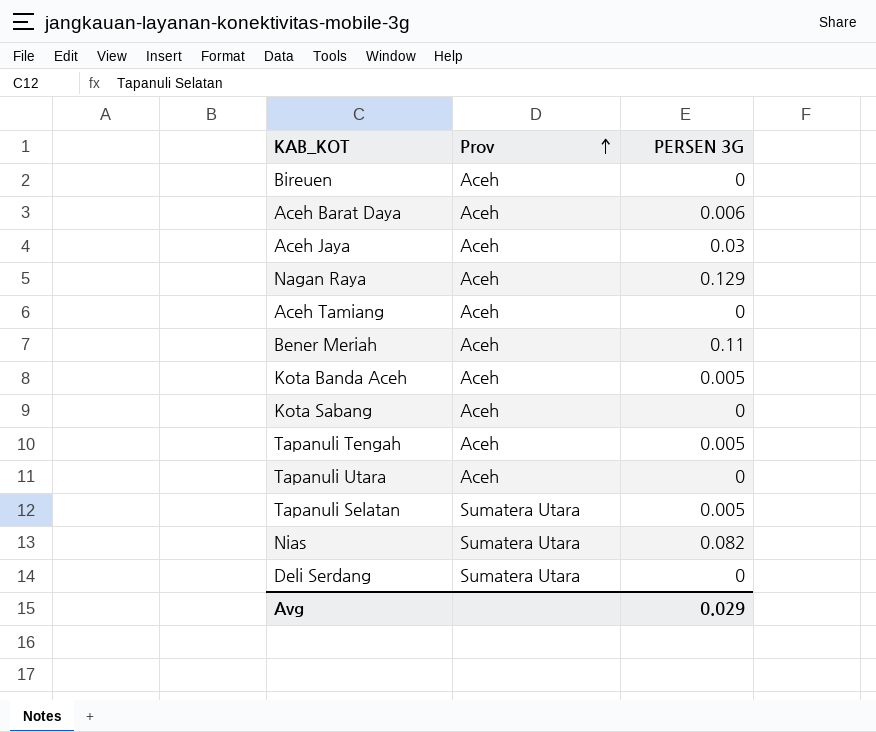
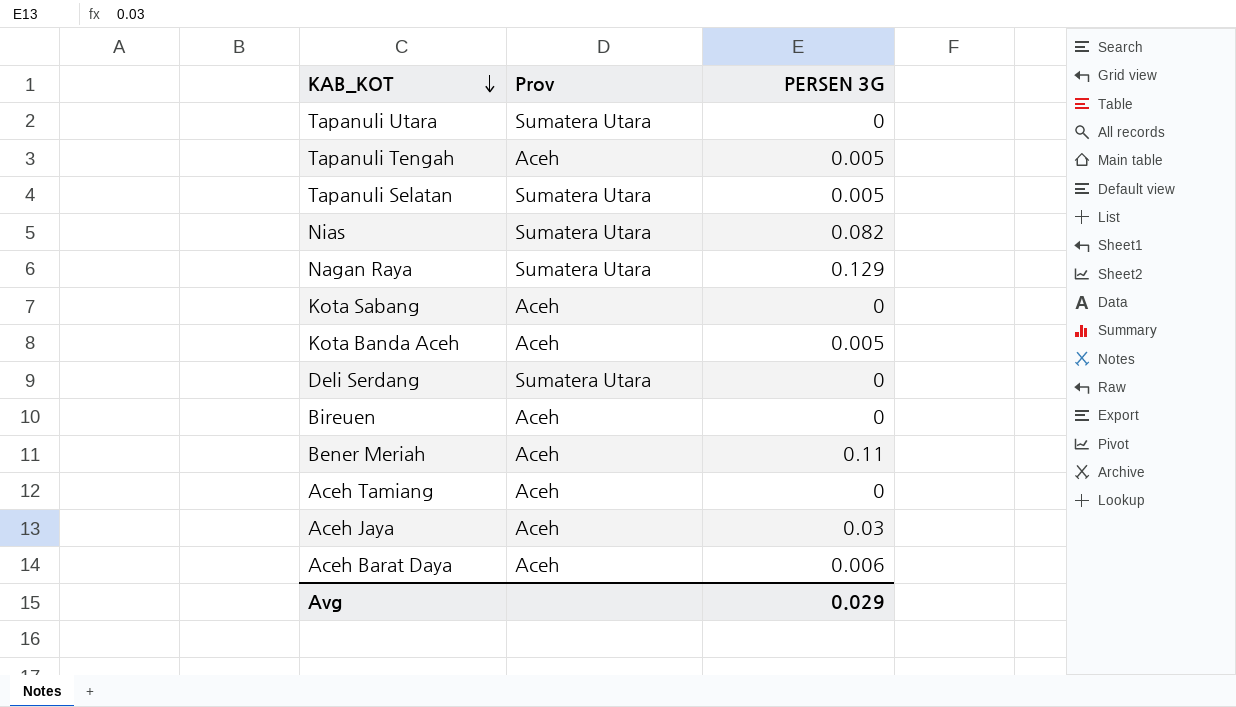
row order: Prov ascending -> KAB_KOT descending
Tapanuli Utara | Prov: Aceh -> Sumatera Utara
Nagan Raya | Prov: Aceh -> Sumatera Utara

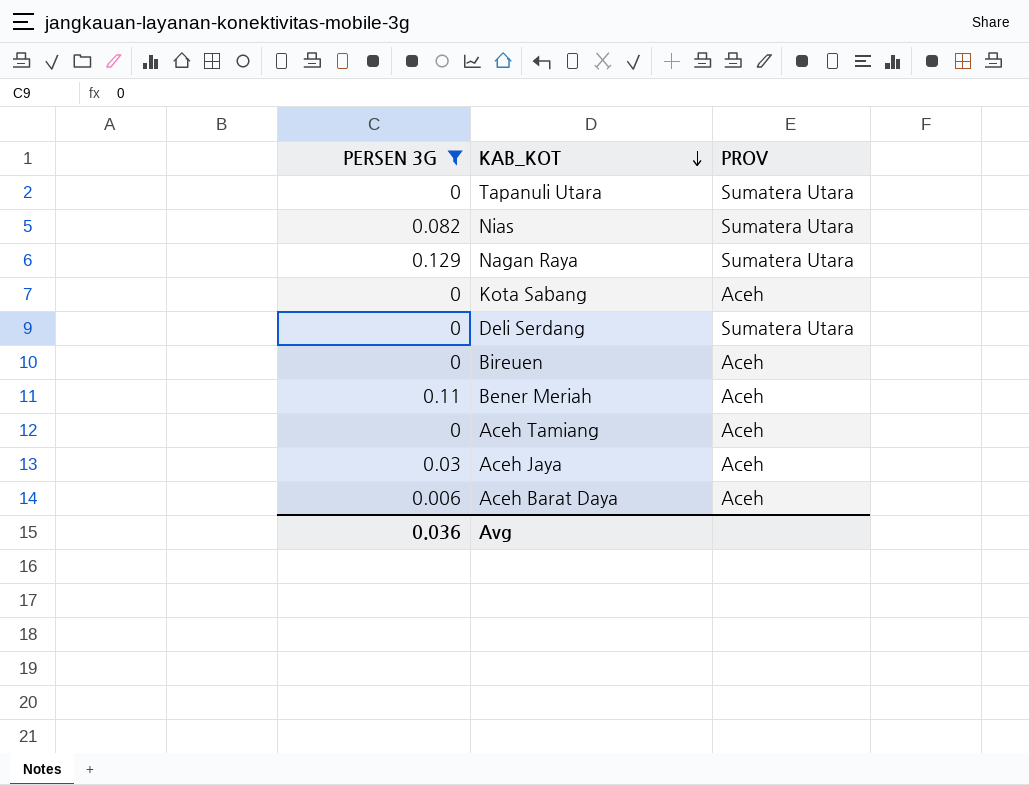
filter: none -> PERSEN 3G != 0.005
column PERSEN 3G | position: 3 -> 1
column name: Prov -> PROV
Avg | PERSEN 3G: 0.029 -> 0.036

